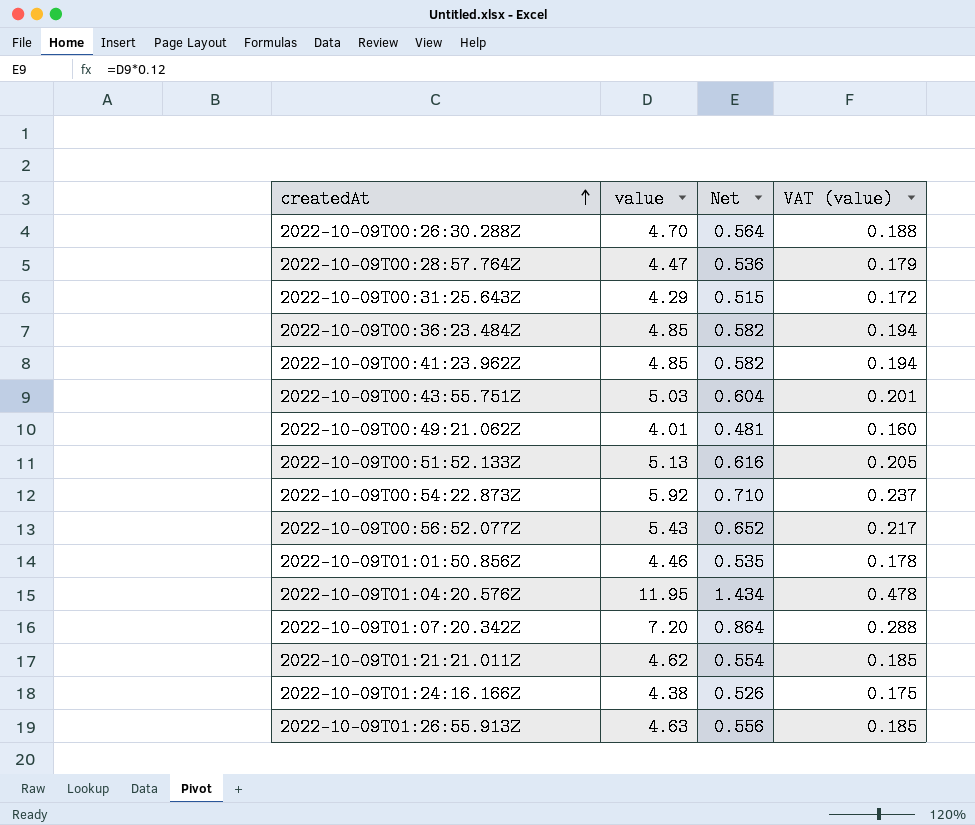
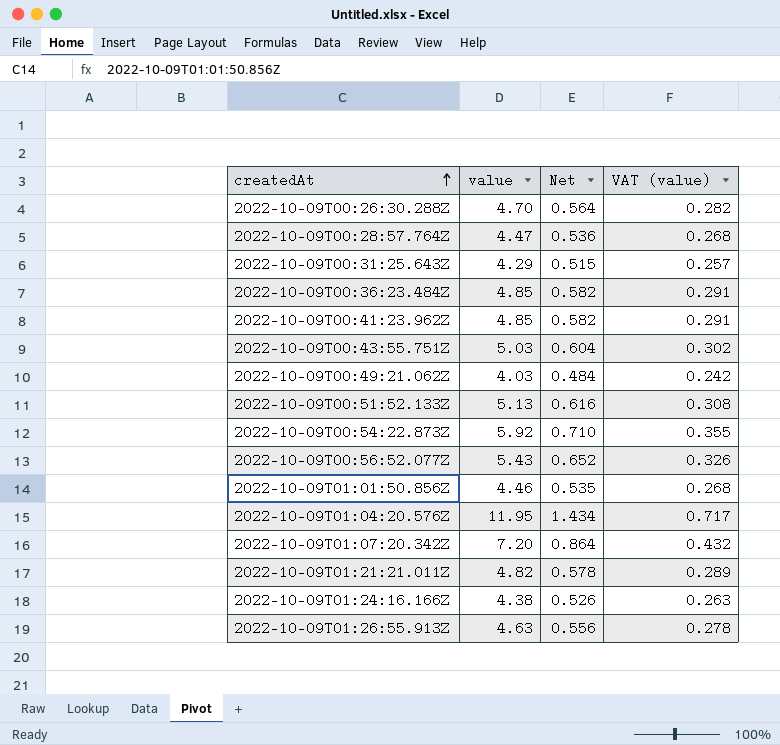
column VAT (value) | formula: [value] * 0.04 -> [value] * 0.06
2022-10-09T00:49:21.062Z | value: 4.01 -> 4.03
2022-10-09T00:49:21.062Z | Net: 0.481 -> 0.484
2022-10-09T01:21:21.011Z | value: 4.62 -> 4.82
2022-10-09T01:21:21.011Z | Net: 0.554 -> 0.578

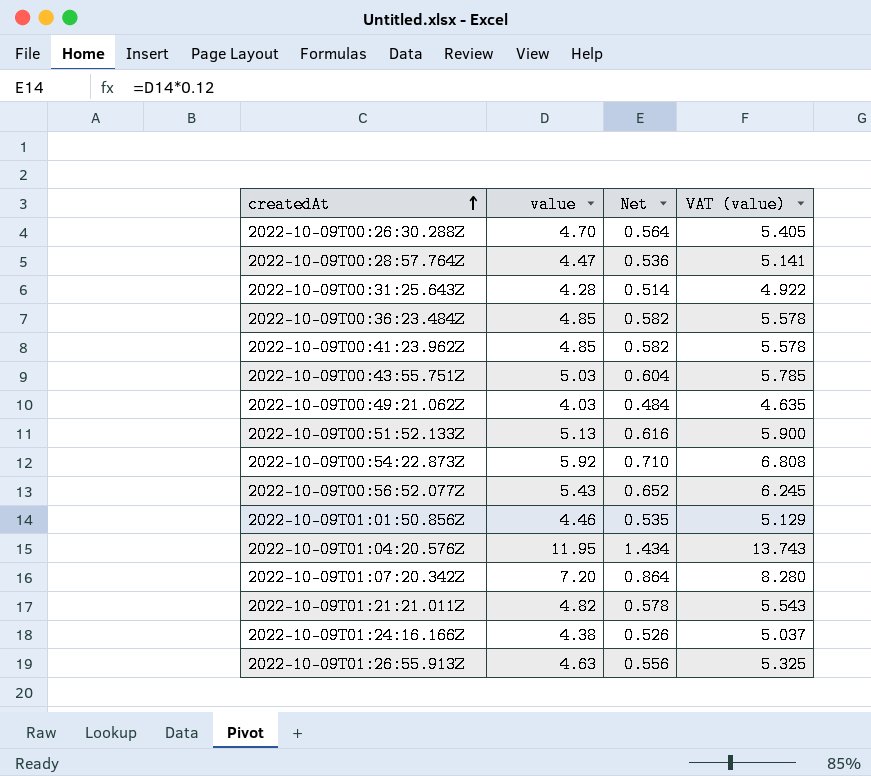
column VAT (value) | formula: [value] * 0.06 -> [value] * 1.15
2022-10-09T00:31:25.643Z | value: 4.29 -> 4.28
2022-10-09T00:31:25.643Z | Net: 0.515 -> 0.514

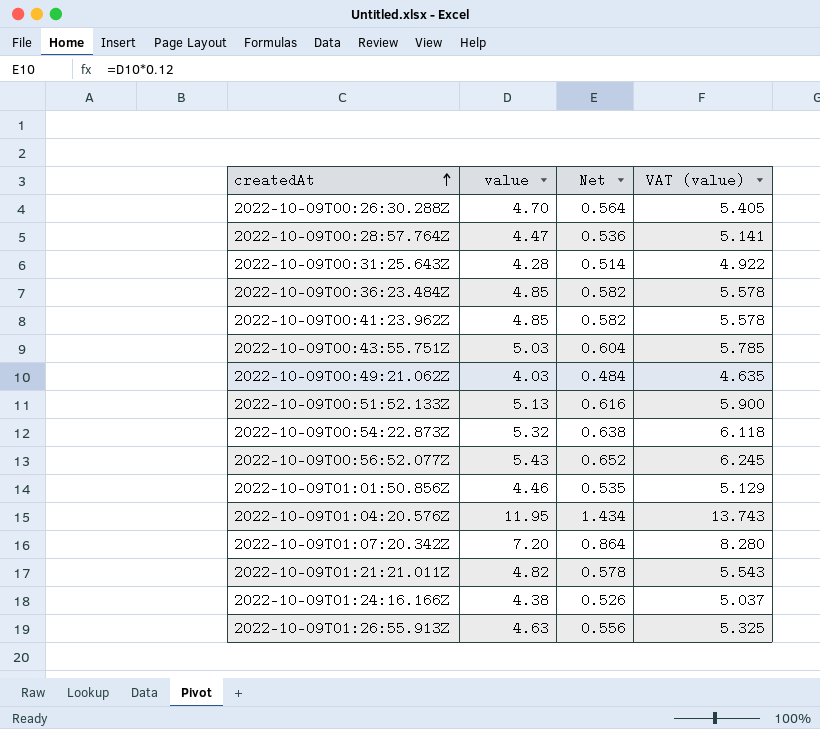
2022-10-09T00:54:22.873Z | value: 5.92 -> 5.32
2022-10-09T00:54:22.873Z | Net: 0.710 -> 0.638
2022-10-09T00:54:22.873Z | VAT (value): 6.808 -> 6.118

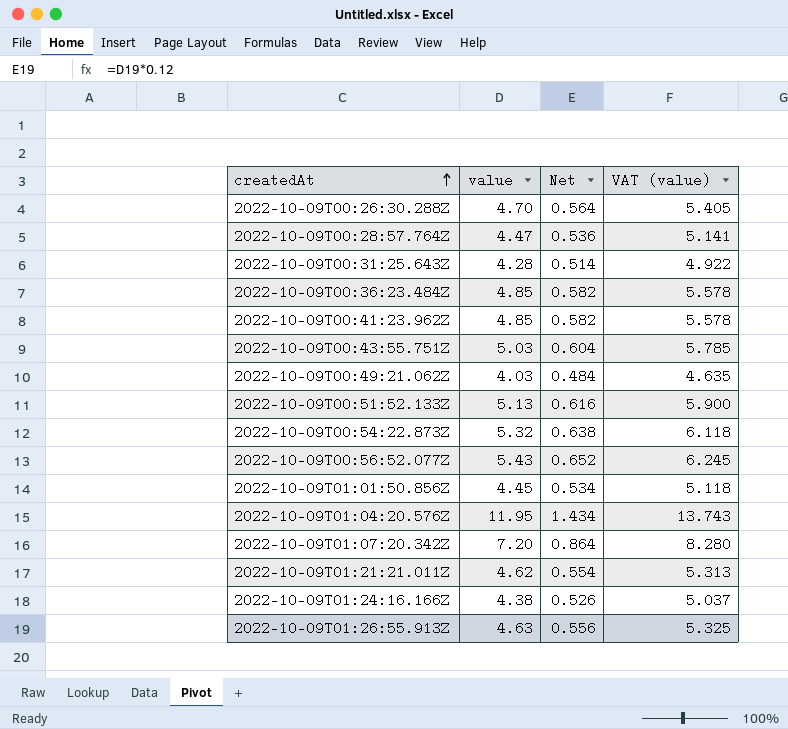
2022-10-09T01:01:50.856Z | value: 4.46 -> 4.45
2022-10-09T01:01:50.856Z | Net: 0.535 -> 0.534
2022-10-09T01:01:50.856Z | VAT (value): 5.129 -> 5.118
2022-10-09T01:21:21.011Z | value: 4.82 -> 4.62
2022-10-09T01:21:21.011Z | Net: 0.578 -> 0.554
2022-10-09T01:21:21.011Z | VAT (value): 5.543 -> 5.313

